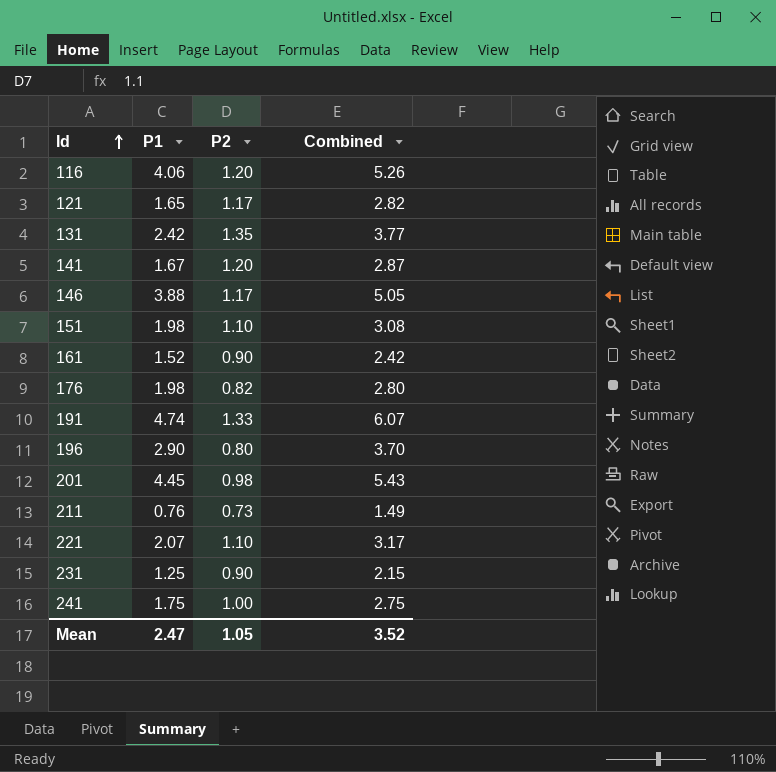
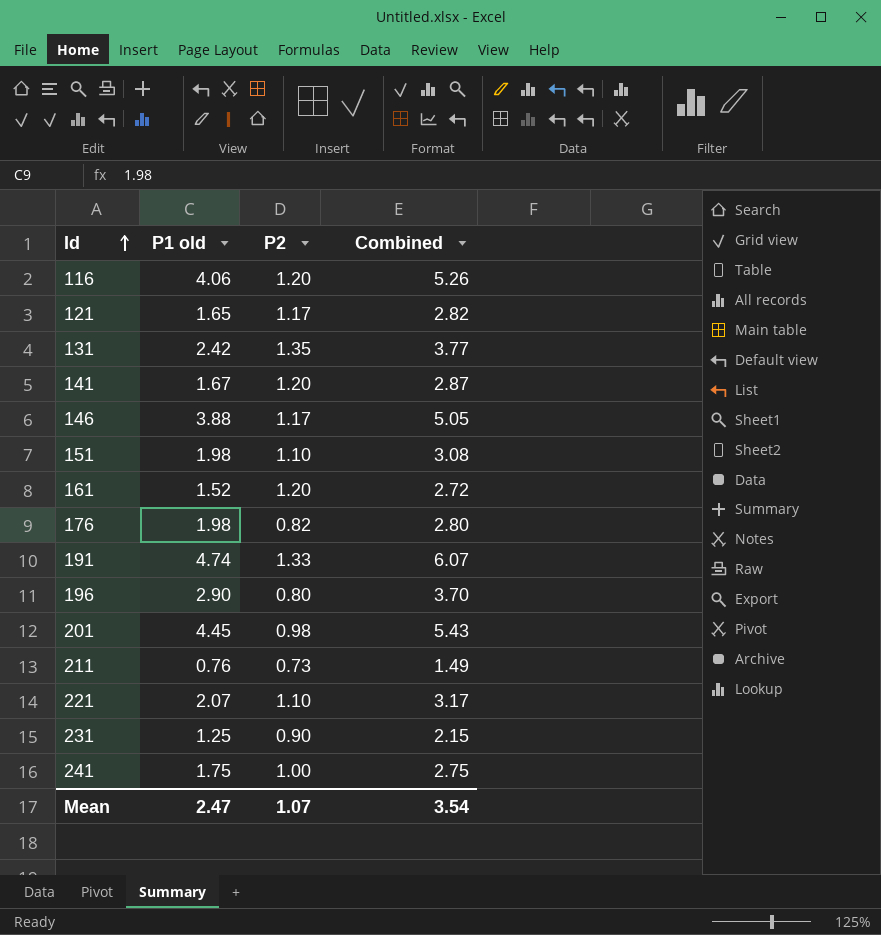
column name: P1 -> P1 old
161 | P2: 0.90 -> 1.20
161 | Combined: 2.42 -> 2.72
Mean | P2: 1.05 -> 1.07
Mean | Combined: 3.52 -> 3.54

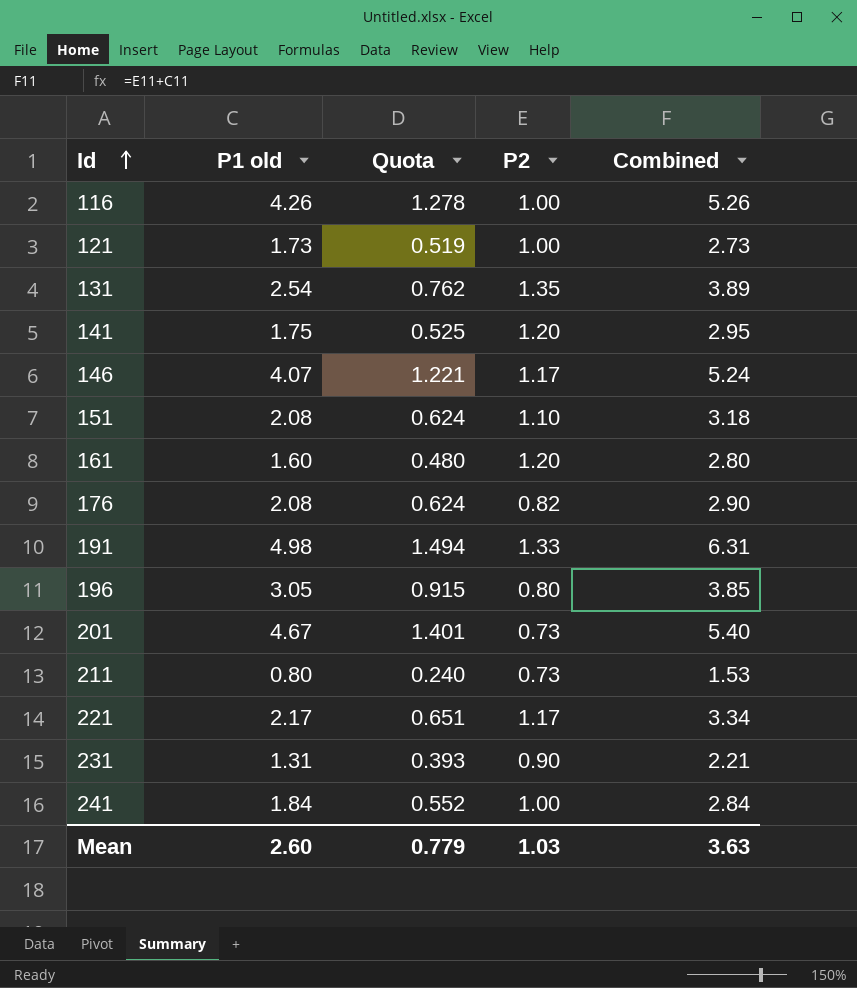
column Quota | formula: none -> [P1 old] * 0.3
116 | P1 old: 4.06 -> 4.26
116 | P2: 1.20 -> 1.00
121 | P1 old: 1.65 -> 1.73
121 | P2: 1.17 -> 1.00
121 | Combined: 2.82 -> 2.73
131 | P1 old: 2.42 -> 2.54
131 | Combined: 3.77 -> 3.89
141 | P1 old: 1.67 -> 1.75
141 | Combined: 2.87 -> 2.95
146 | P1 old: 3.88 -> 4.07
146 | Combined: 5.05 -> 5.24
151 | P1 old: 1.98 -> 2.08
151 | Combined: 3.08 -> 3.18
161 | P1 old: 1.52 -> 1.60
161 | Combined: 2.72 -> 2.80
176 | P1 old: 1.98 -> 2.08
176 | Combined: 2.80 -> 2.90
191 | P1 old: 4.74 -> 4.98
191 | Combined: 6.07 -> 6.31
196 | P1 old: 2.90 -> 3.05
196 | Combined: 3.70 -> 3.85
201 | P1 old: 4.45 -> 4.67
201 | P2: 0.98 -> 0.73
201 | Combined: 5.43 -> 5.40
211 | P1 old: 0.76 -> 0.80
211 | Combined: 1.49 -> 1.53
221 | P1 old: 2.07 -> 2.17
221 | P2: 1.10 -> 1.17
221 | Combined: 3.17 -> 3.34
231 | P1 old: 1.25 -> 1.31
231 | Combined: 2.15 -> 2.21
241 | P1 old: 1.75 -> 1.84
241 | Combined: 2.75 -> 2.84
Mean | P1 old: 2.47 -> 2.60
Mean | P2: 1.07 -> 1.03
Mean | Combined: 3.54 -> 3.63

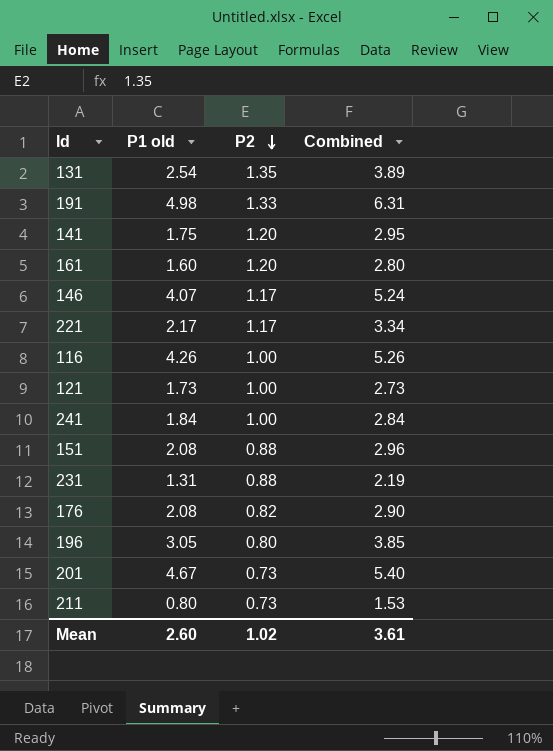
row order: Id ascending -> P2 descending
column Quota | formula: [P1 old] * 0.3 -> none
151 | P2: 1.10 -> 0.88
151 | Combined: 3.18 -> 2.96
231 | P2: 0.90 -> 0.88
231 | Combined: 2.21 -> 2.19
Mean | P2: 1.03 -> 1.02
Mean | Combined: 3.63 -> 3.61

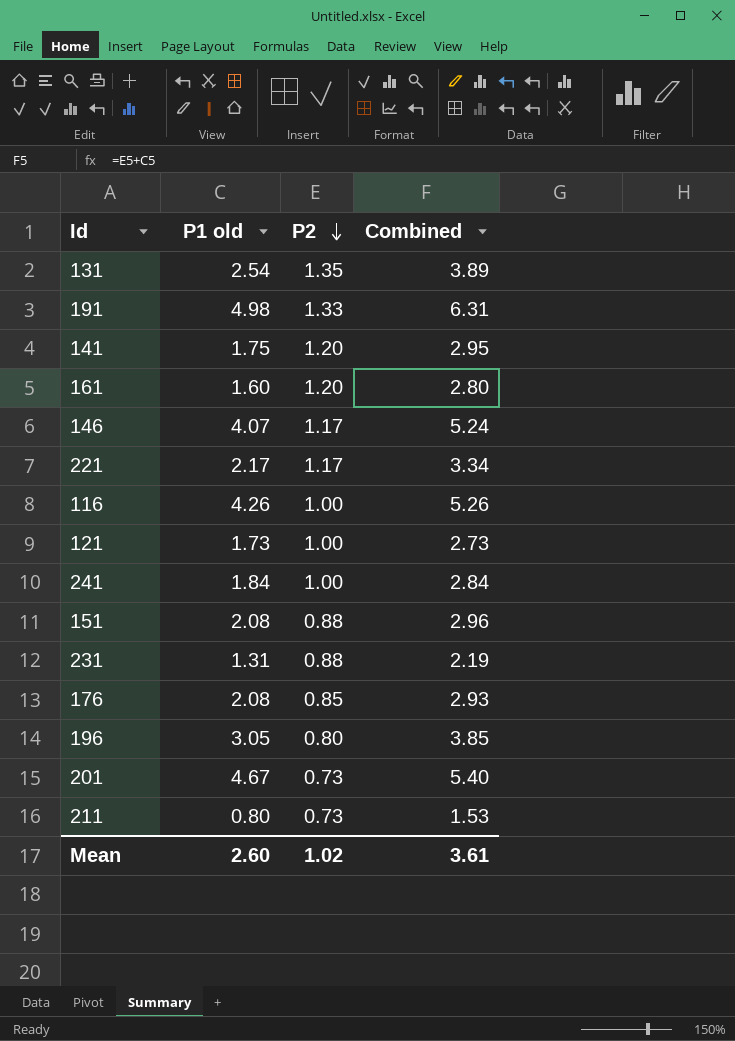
176 | P2: 0.82 -> 0.85
176 | Combined: 2.90 -> 2.93

